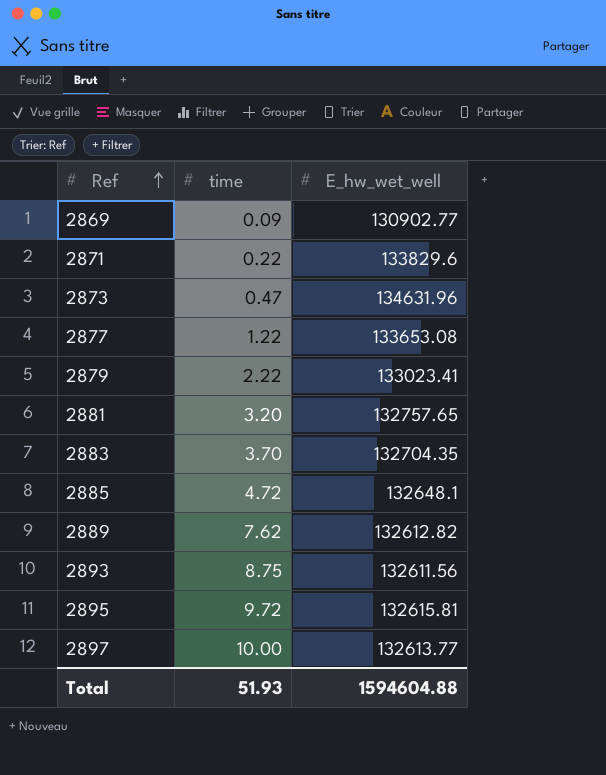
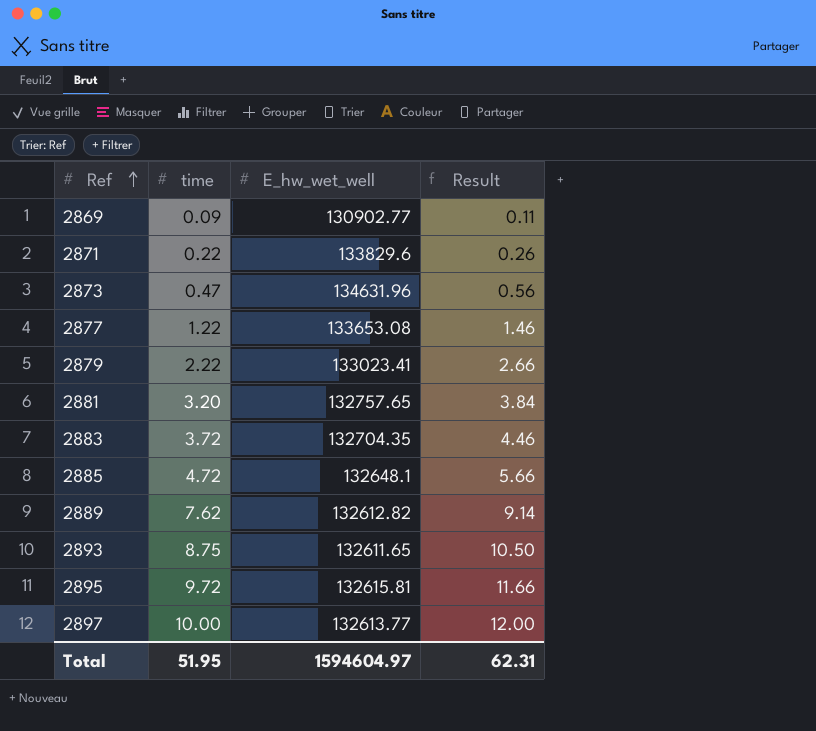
column Result | formula: none -> [time] * 1.2
2883 | time: 3.70 -> 3.72
2893 | E_hw_wet_well: 132611.56 -> 132611.65
Total | time: 51.93 -> 51.95
Total | E_hw_wet_well: 1594604.88 -> 1594604.97

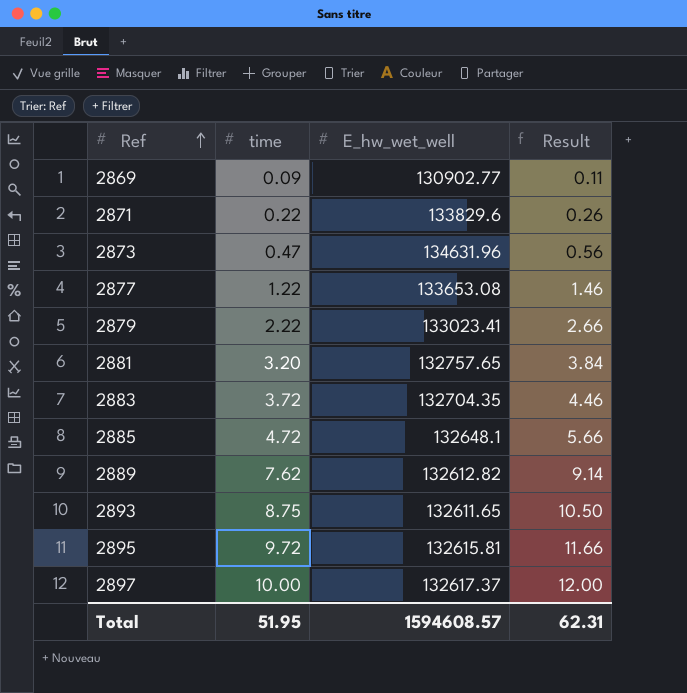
2897 | E_hw_wet_well: 132613.77 -> 132617.37
Total | E_hw_wet_well: 1594604.97 -> 1594608.57

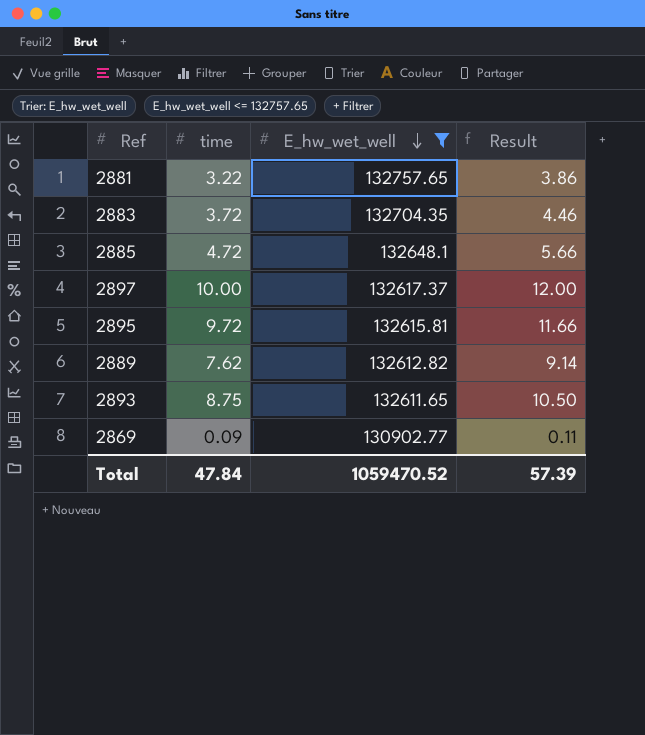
filter: none -> E_hw_wet_well <= 132757.65
row order: Ref ascending -> E_hw_wet_well descending
2881 | time: 3.20 -> 3.22
2881 | Result: 3.84 -> 3.86
Total | time: 51.95 -> 47.84
Total | E_hw_wet_well: 1594608.57 -> 1059470.52
Total | Result: 62.31 -> 57.39

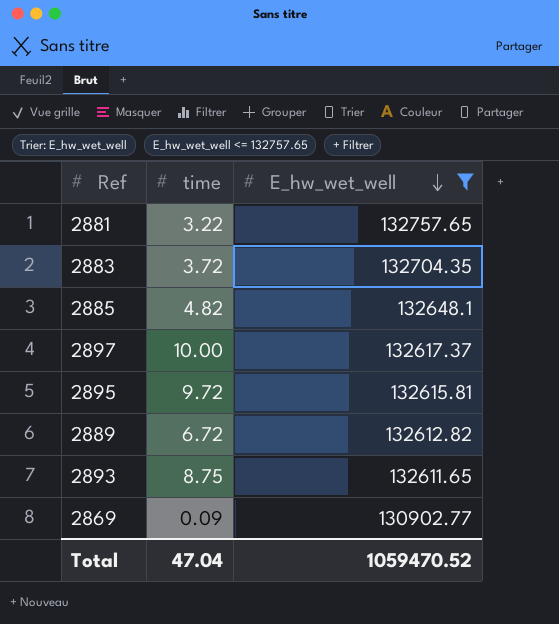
column Result | formula: [time] * 1.2 -> none
2885 | time: 4.72 -> 4.82
2889 | time: 7.62 -> 6.72
Total | time: 47.84 -> 47.04

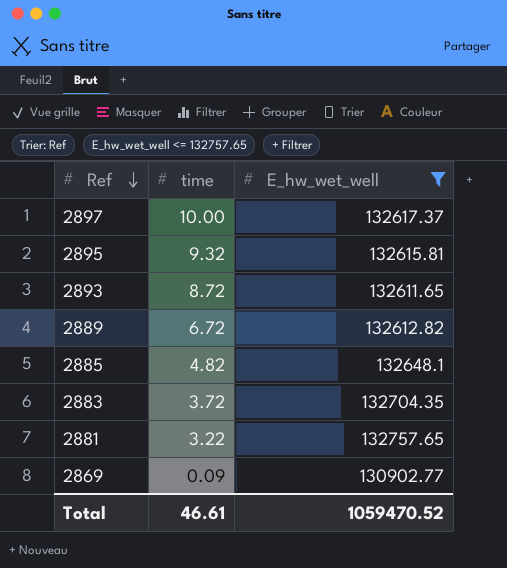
row order: E_hw_wet_well descending -> Ref descending
2895 | time: 9.72 -> 9.32
2893 | time: 8.75 -> 8.72
Total | time: 47.04 -> 46.61

